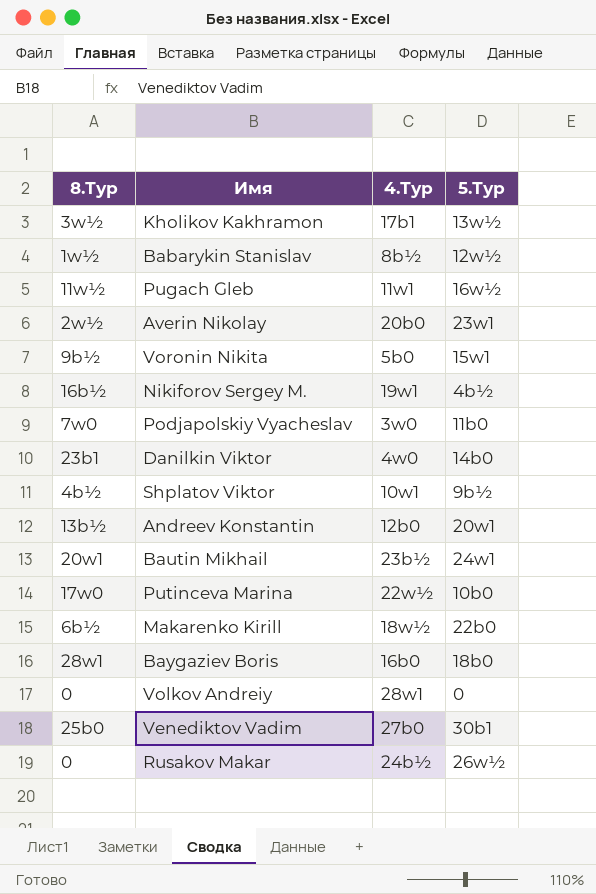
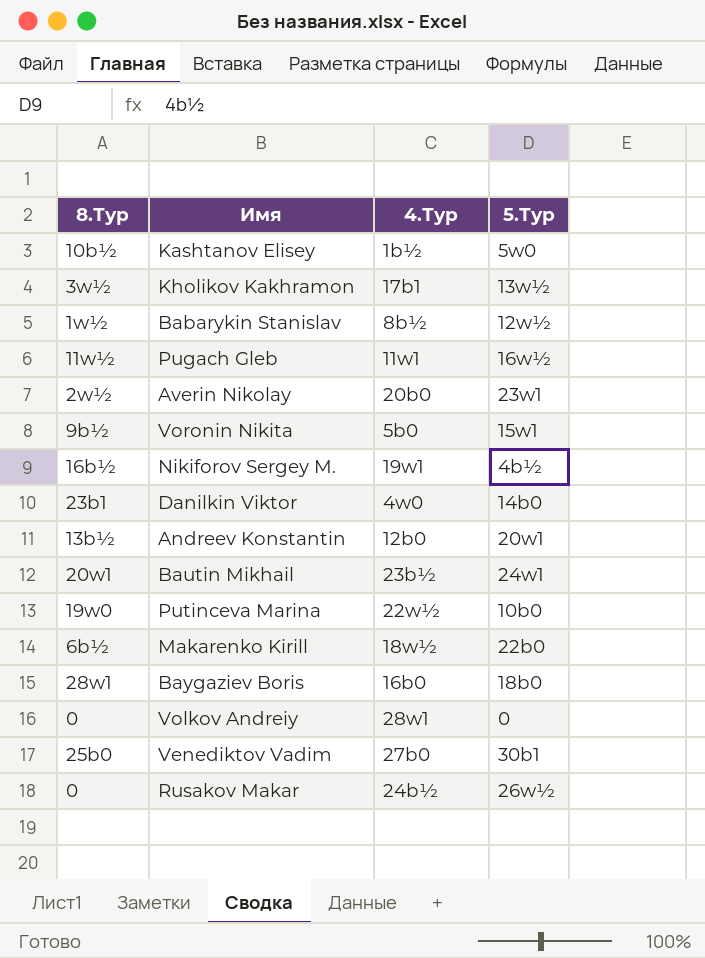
row Podjapolskiy Vyacheslav: 7w0 | 3w0 | 11b0 -> none
row Shplatov Viktor: 4b½ | 10w1 | 9b½ -> none
row Kashtanov Elisey: none -> 10b½ | 1b½ | 5w0
Putinceva Marina | 8.Тур: 17w0 -> 19w0

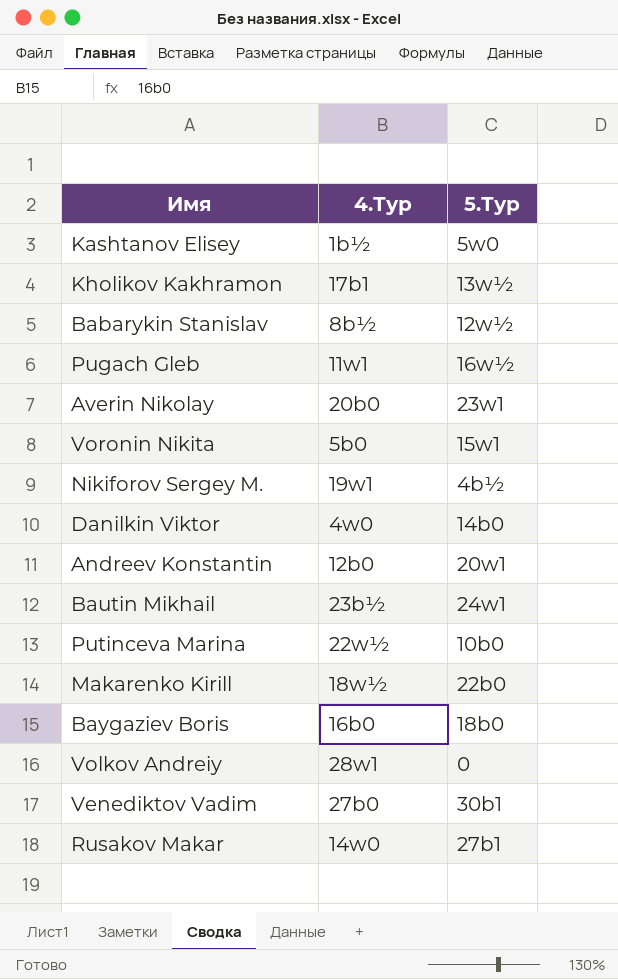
column 8.Тур | position: 1 -> none
Rusakov Makar | 4.Тур: 24b½ -> 14w0
Rusakov Makar | 5.Тур: 26w½ -> 27b1

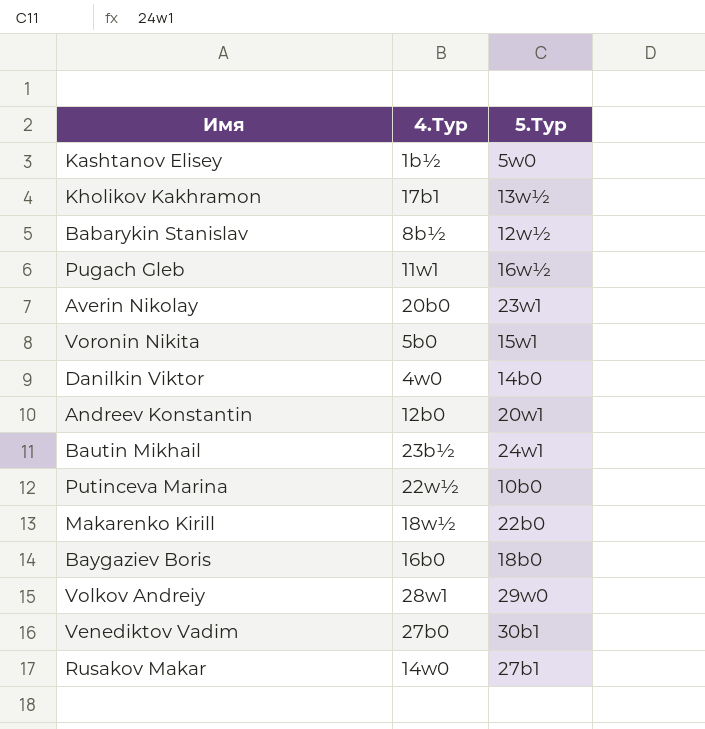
row Nikiforov Sergey M.: 19w1 | 4b½ -> none
Volkov Andreiy | 5.Тур: 0 -> 29w0

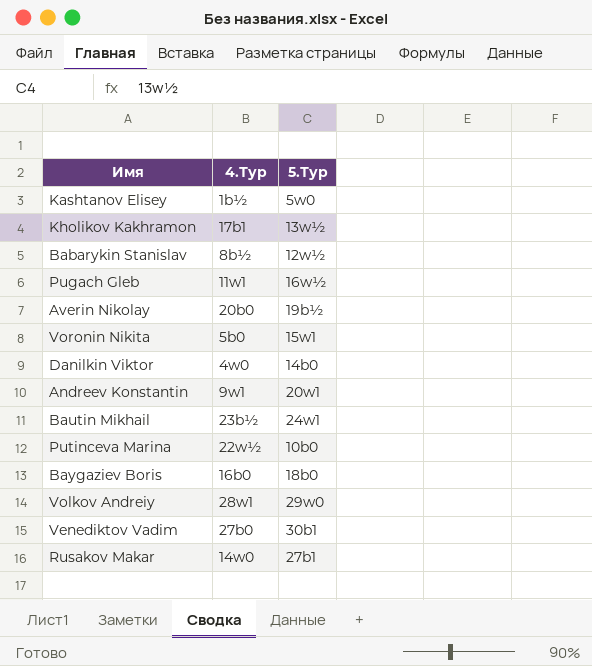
row Makarenko Kirill: 18w½ | 22b0 -> none
Averin Nikolay | 5.Тур: 23w1 -> 19b½
Andreev Konstantin | 4.Тур: 12b0 -> 9w1

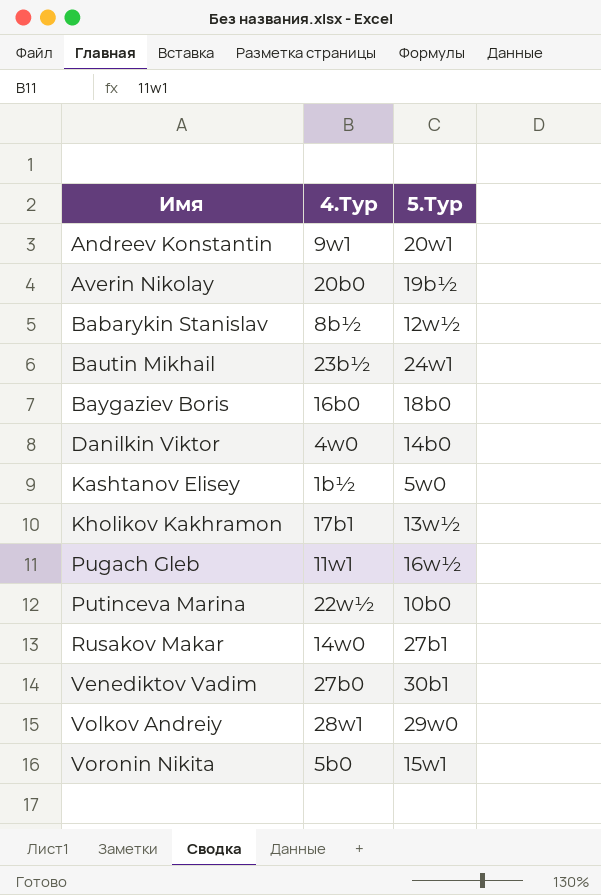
row order: none -> Имя ascending

